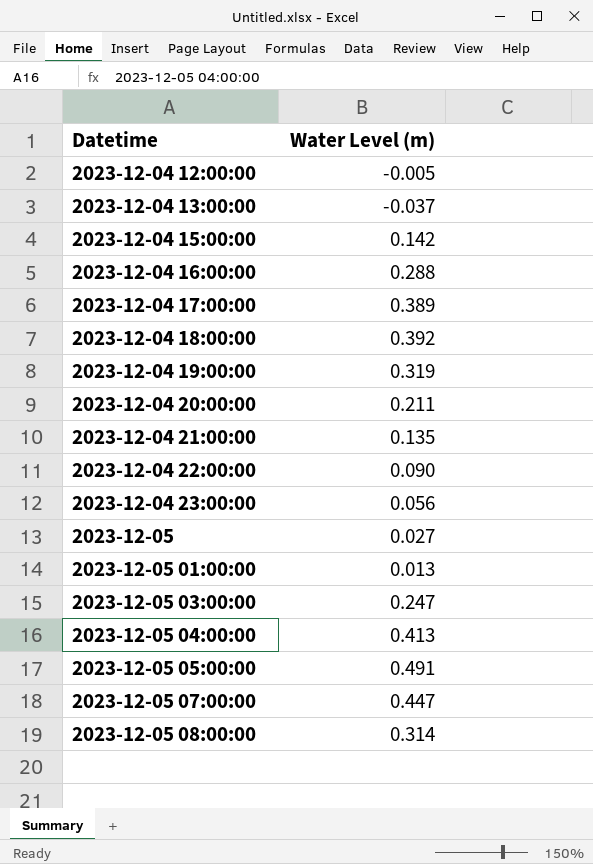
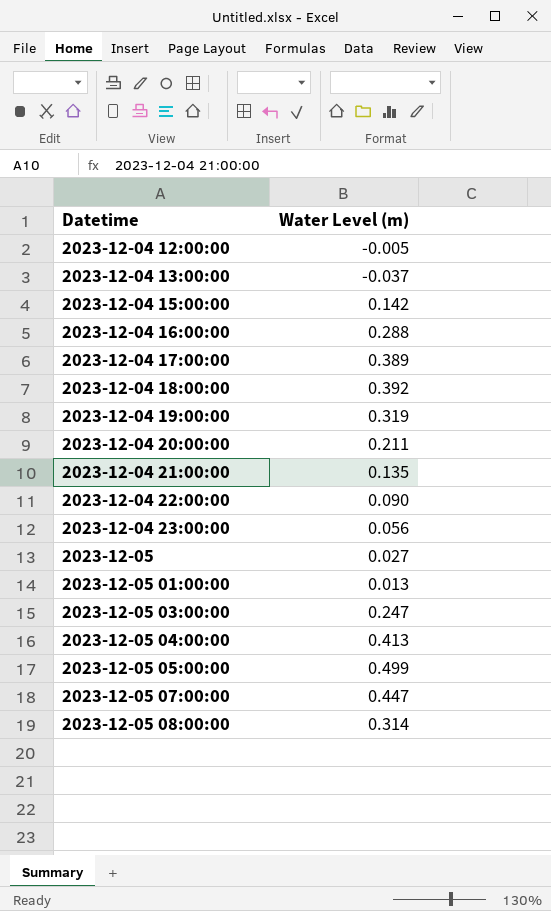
2023-12-05 05:00:00 | Water Level (m): 0.491 -> 0.499

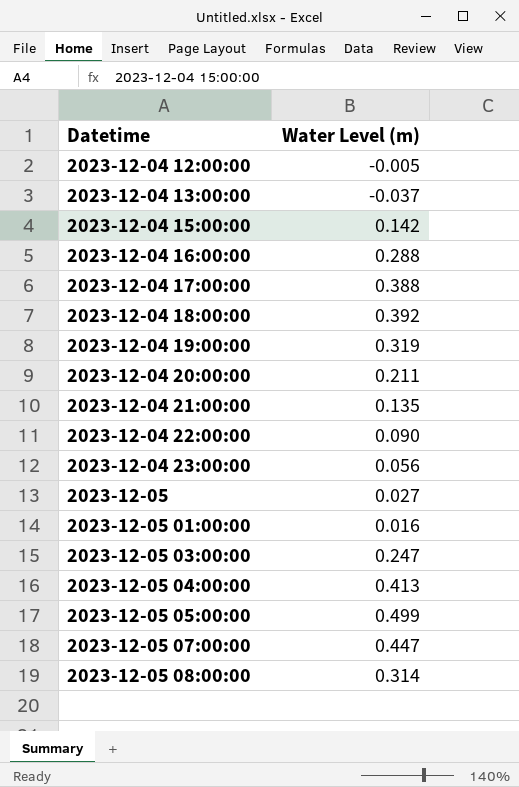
2023-12-04 17:00:00 | Water Level (m): 0.389 -> 0.388
2023-12-05 01:00:00 | Water Level (m): 0.013 -> 0.016

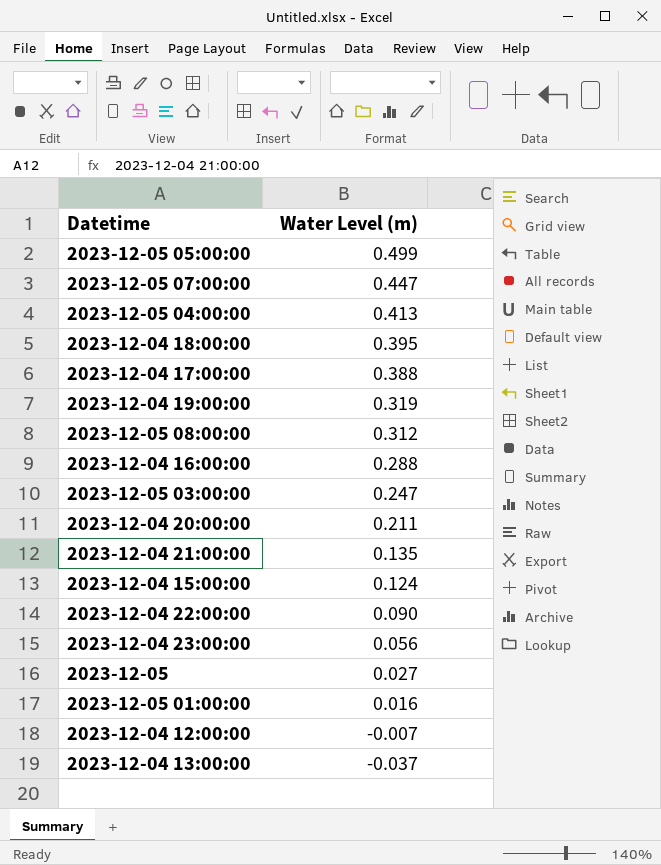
row order: Datetime ascending -> Water Level (m) descending
2023-12-04 18:00:00 | Water Level (m): 0.392 -> 0.395
2023-12-05 08:00:00 | Water Level (m): 0.314 -> 0.312
2023-12-04 15:00:00 | Water Level (m): 0.142 -> 0.124
2023-12-04 12:00:00 | Water Level (m): -0.005 -> -0.007

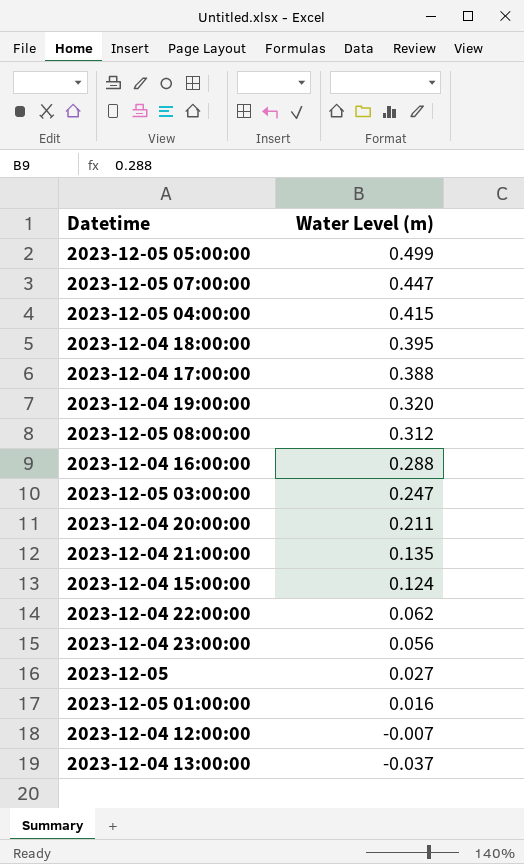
2023-12-05 04:00:00 | Water Level (m): 0.413 -> 0.415
2023-12-04 19:00:00 | Water Level (m): 0.319 -> 0.320
2023-12-04 22:00:00 | Water Level (m): 0.090 -> 0.062

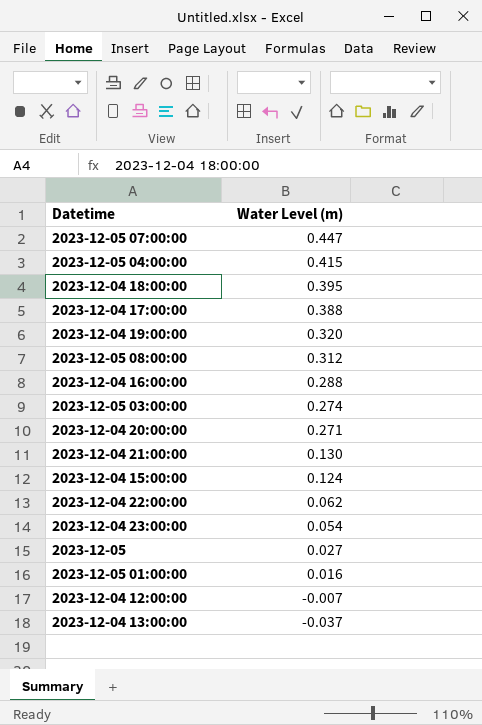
row 2023-12-05 05:00:00: 0.499 -> none
2023-12-05 03:00:00 | Water Level (m): 0.247 -> 0.274
2023-12-04 20:00:00 | Water Level (m): 0.211 -> 0.271
2023-12-04 21:00:00 | Water Level (m): 0.135 -> 0.130
2023-12-04 23:00:00 | Water Level (m): 0.056 -> 0.054

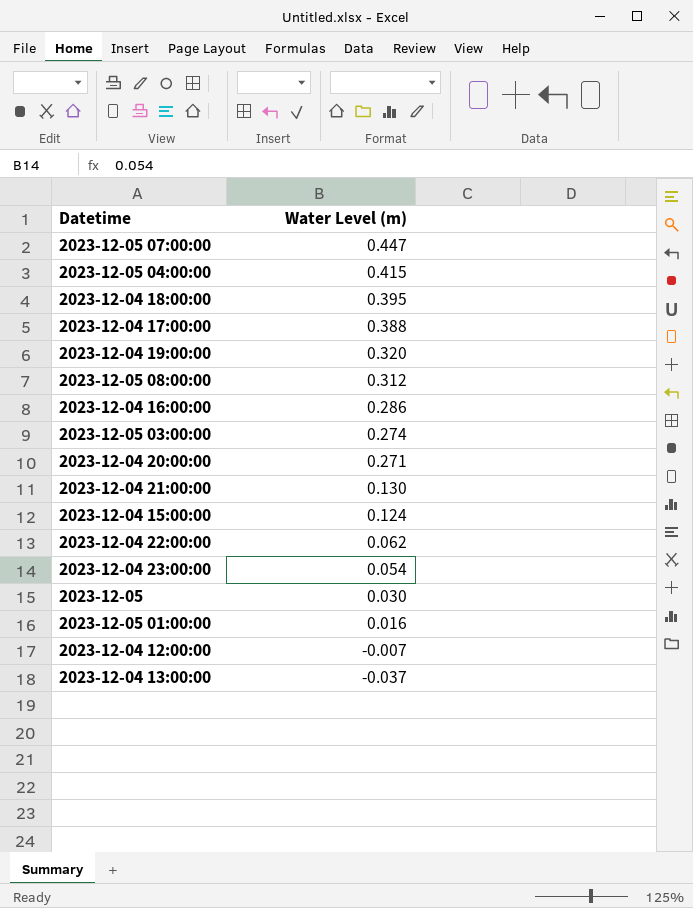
2023-12-04 16:00:00 | Water Level (m): 0.288 -> 0.286
2023-12-05 | Water Level (m): 0.027 -> 0.030

